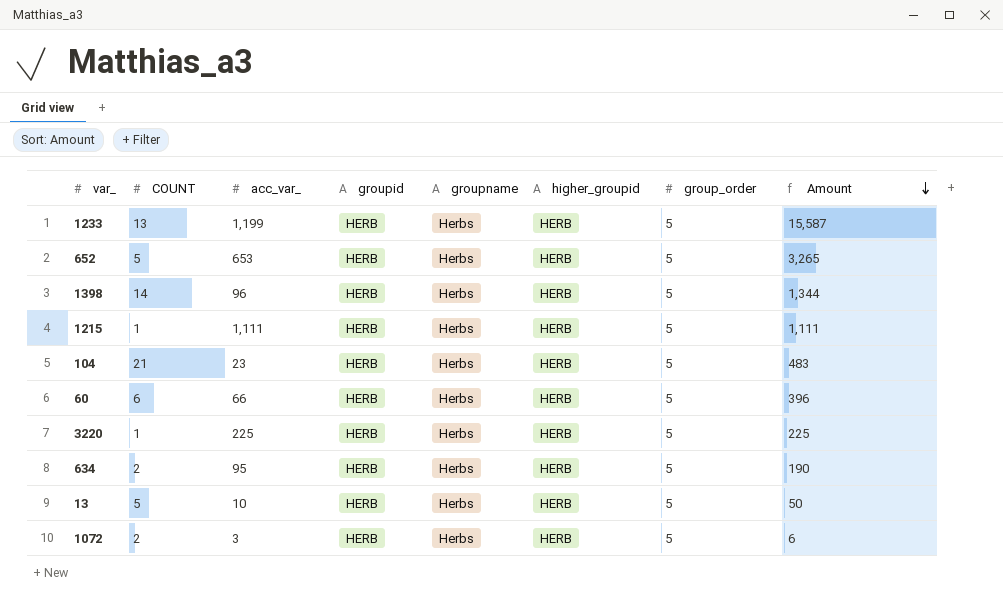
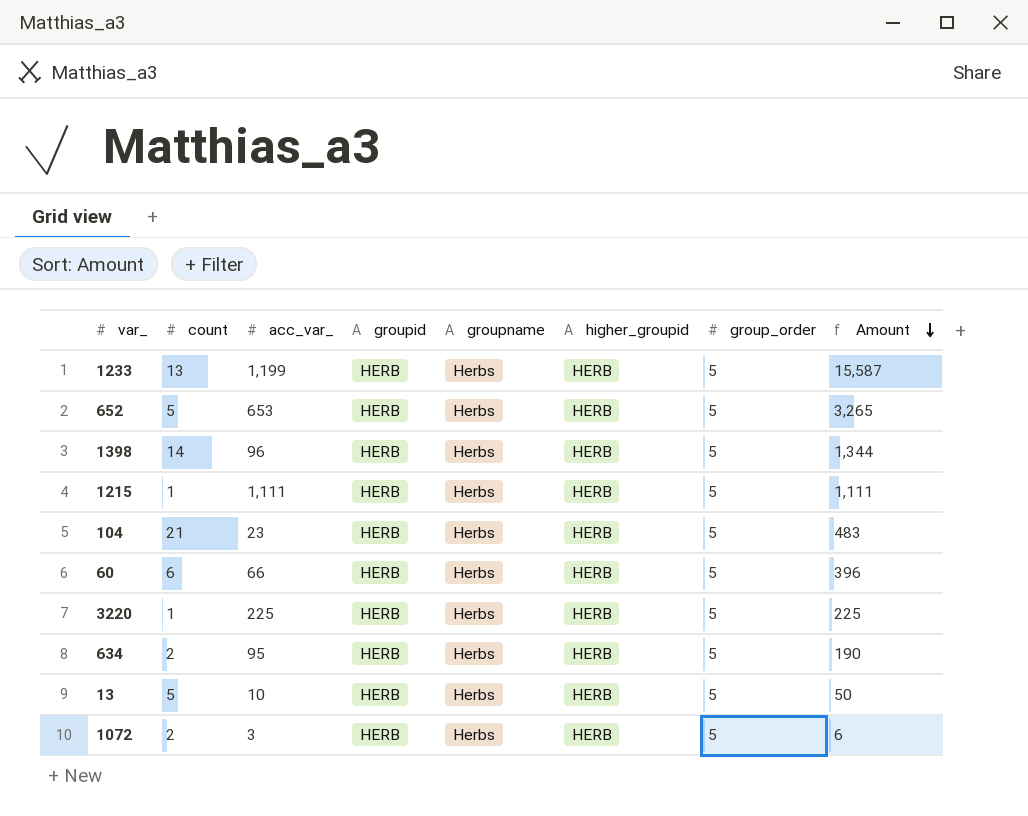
column name: COUNT -> count

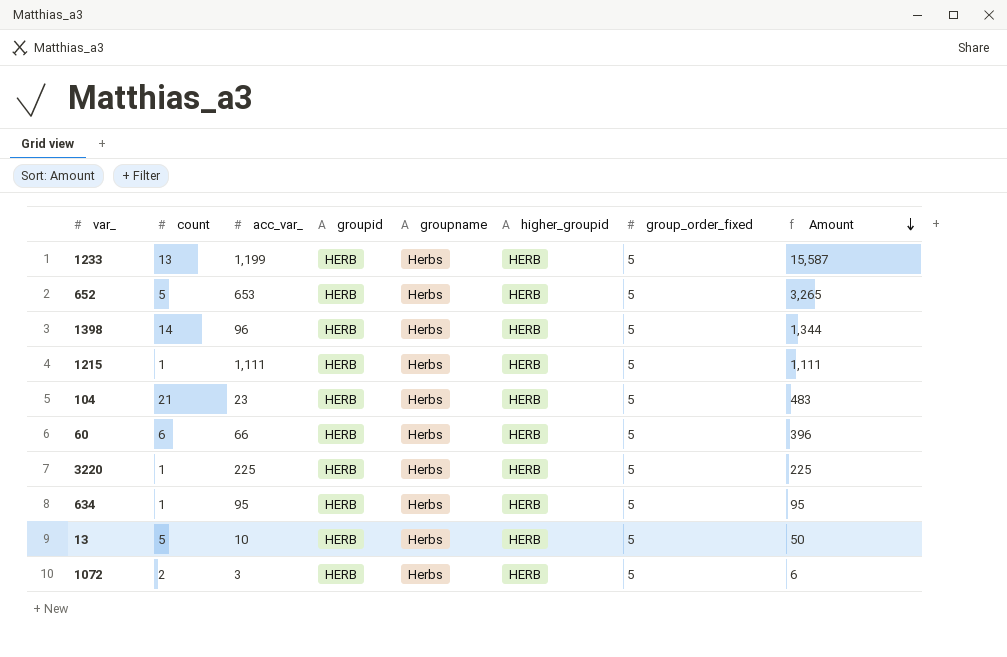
column name: group_order -> group_order_fixed
634 | count: 2 -> 1
634 | Amount: 190 -> 95

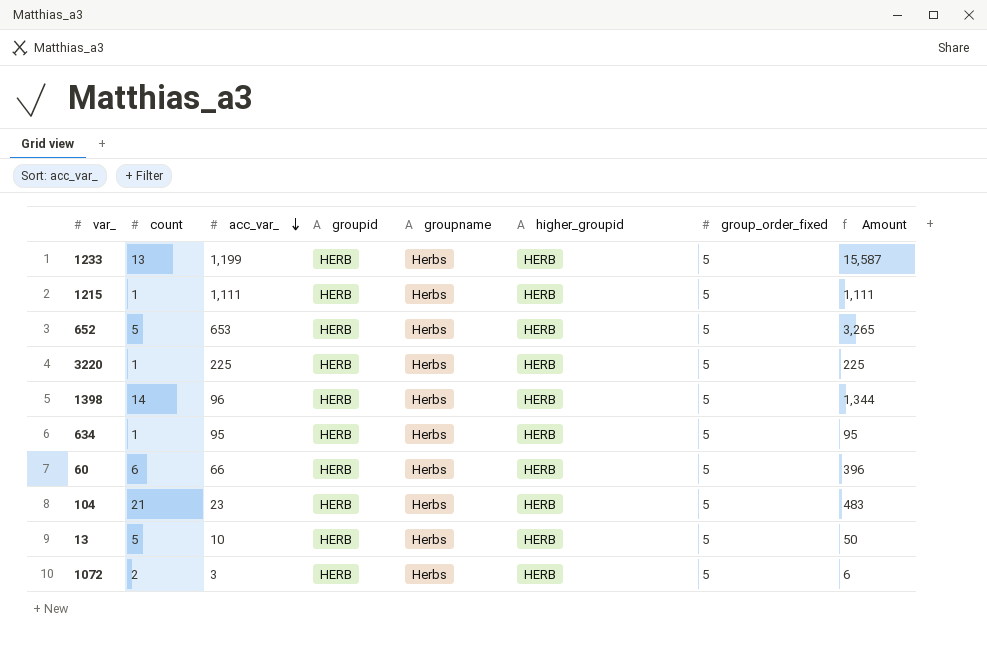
row order: Amount descending -> acc_var_ descending

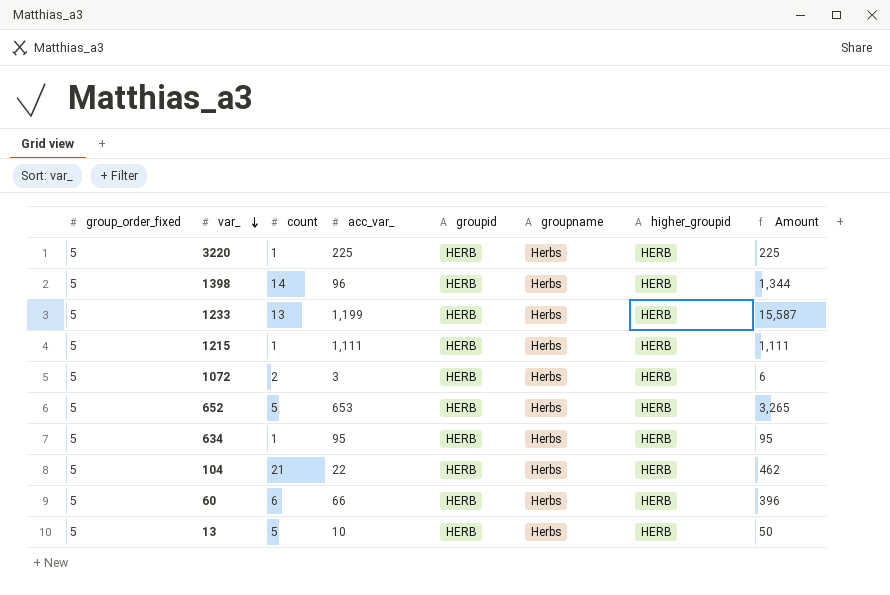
row order: acc_var_ descending -> var_ descending
column group_order_fixed | position: 7 -> 1
104 | acc_var_: 23 -> 22
104 | Amount: 483 -> 462

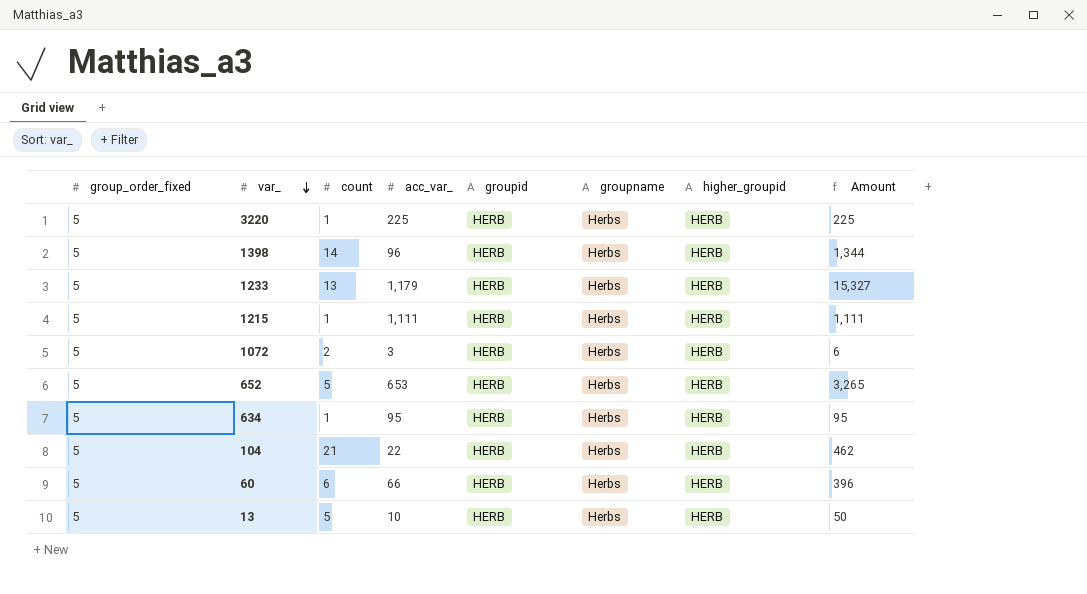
1233 | acc_var_: 1,199 -> 1,179
1233 | Amount: 15,587 -> 15,327

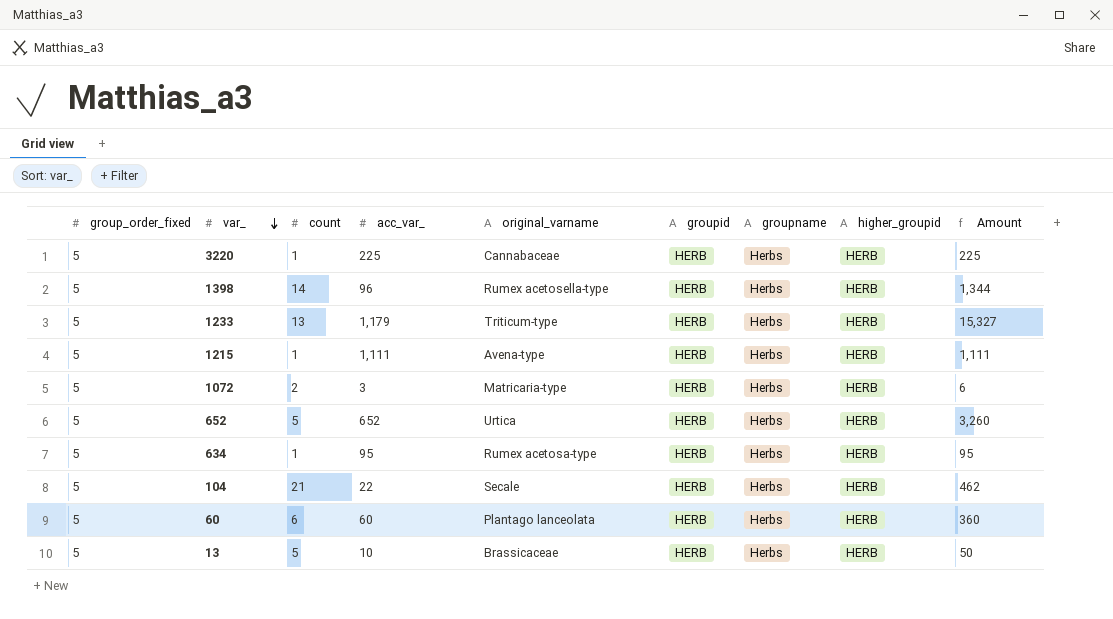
column original_varname | position: none -> 5
652 | acc_var_: 653 -> 652
652 | Amount: 3,265 -> 3,260
60 | acc_var_: 66 -> 60
60 | Amount: 396 -> 360

